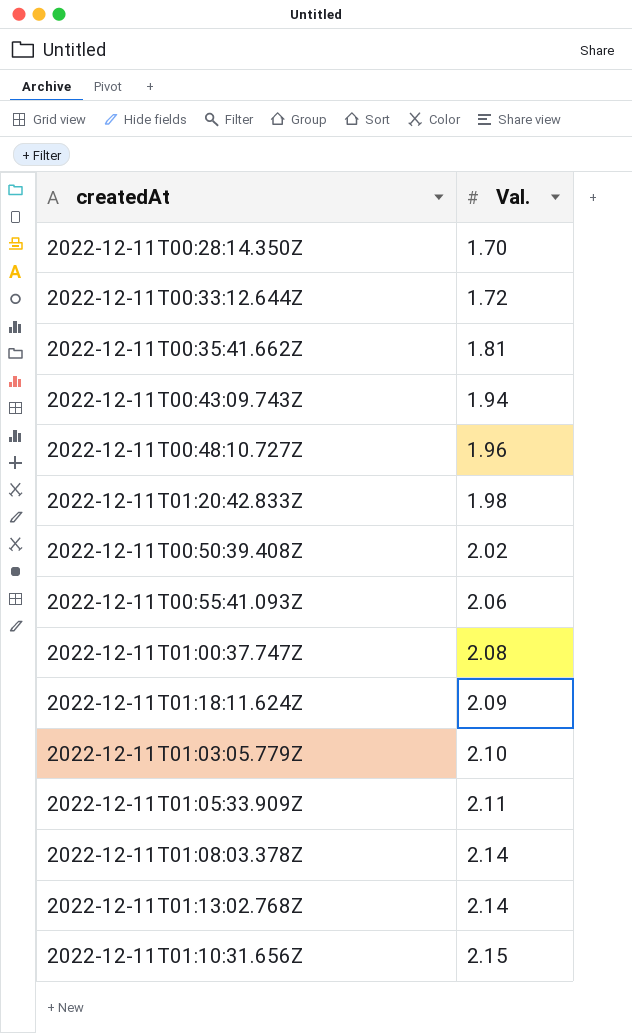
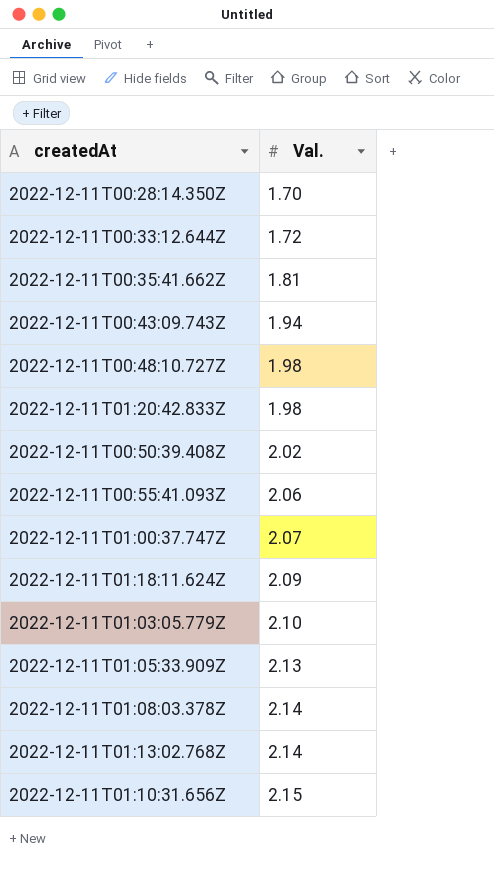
2022-12-11T00:48:10.727Z | Val.: 1.96 -> 1.98
2022-12-11T01:00:37.747Z | Val.: 2.08 -> 2.07
2022-12-11T01:05:33.909Z | Val.: 2.11 -> 2.13

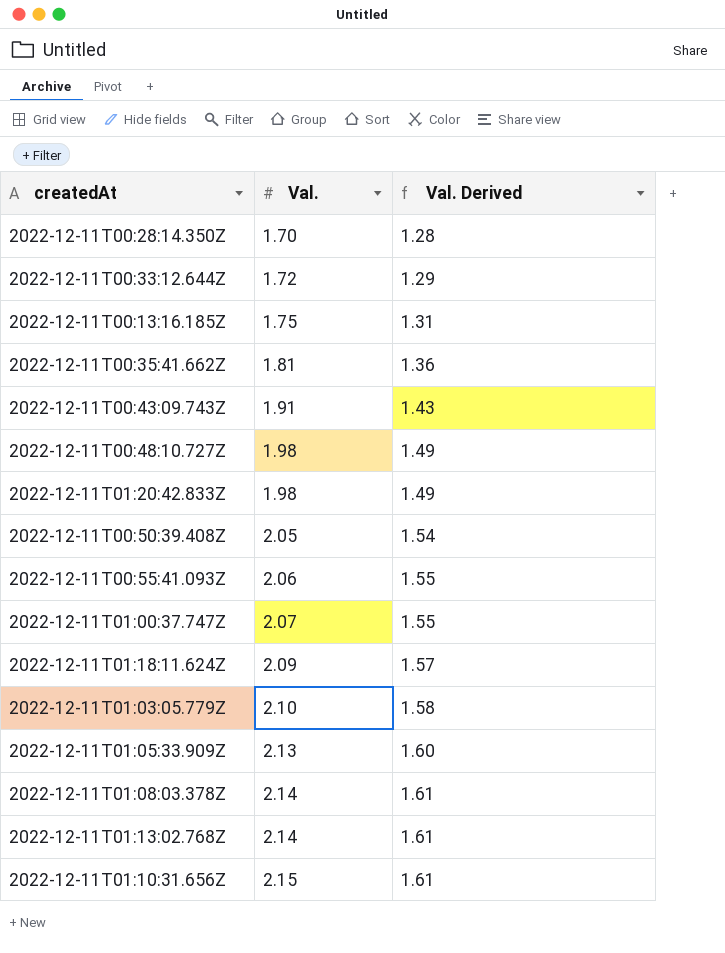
column Val. Derived | formula: none -> [Val.] * 0.75
row 2022-12-11T00:13:16.185Z: none -> 1.75 | 1.31
2022-12-11T00:43:09.743Z | Val.: 1.94 -> 1.91
2022-12-11T00:50:39.408Z | Val.: 2.02 -> 2.05

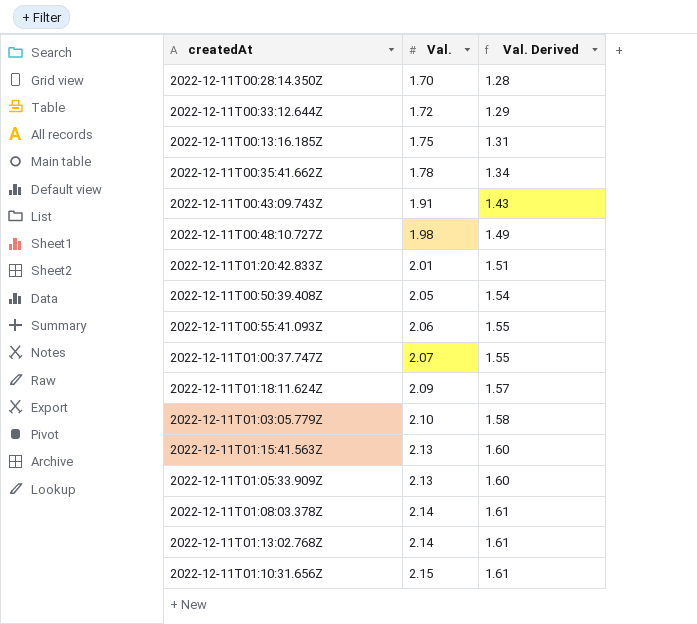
2022-12-11T00:35:41.662Z | Val.: 1.81 -> 1.78
2022-12-11T00:35:41.662Z | Val. Derived: 1.36 -> 1.34
2022-12-11T01:20:42.833Z | Val.: 1.98 -> 2.01
2022-12-11T01:20:42.833Z | Val. Derived: 1.49 -> 1.51
row 2022-12-11T01:15:41.563Z: none -> 2.13 | 1.60

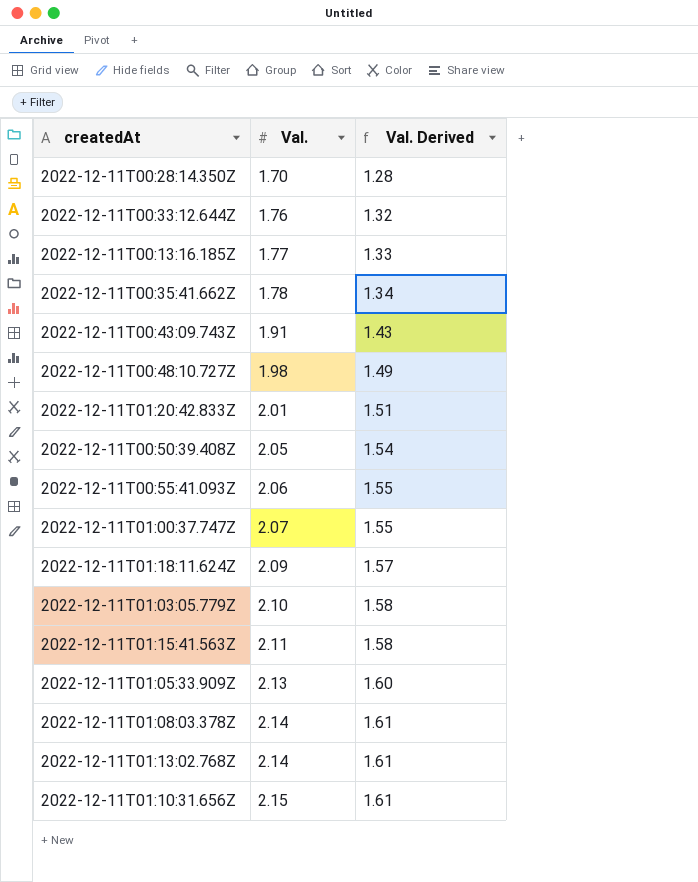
2022-12-11T00:33:12.644Z | Val.: 1.72 -> 1.76
2022-12-11T00:33:12.644Z | Val. Derived: 1.29 -> 1.32
2022-12-11T00:13:16.185Z | Val.: 1.75 -> 1.77
2022-12-11T00:13:16.185Z | Val. Derived: 1.31 -> 1.33
2022-12-11T01:15:41.563Z | Val.: 2.13 -> 2.11
2022-12-11T01:15:41.563Z | Val. Derived: 1.60 -> 1.58

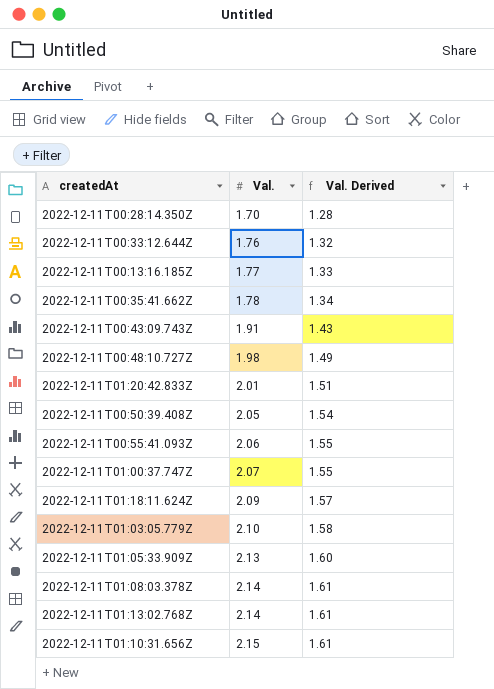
row 2022-12-11T01:15:41.563Z: 2.11 | 1.58 -> none

